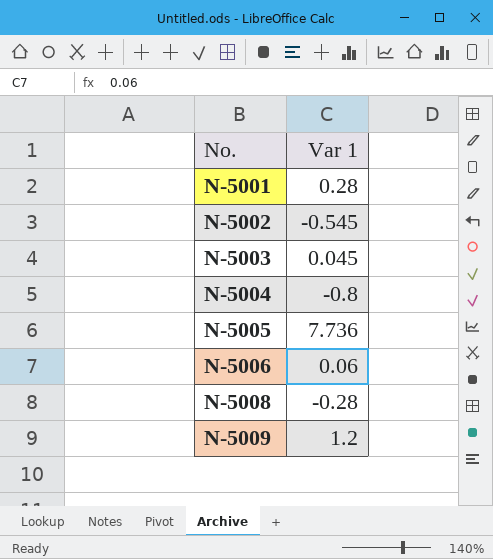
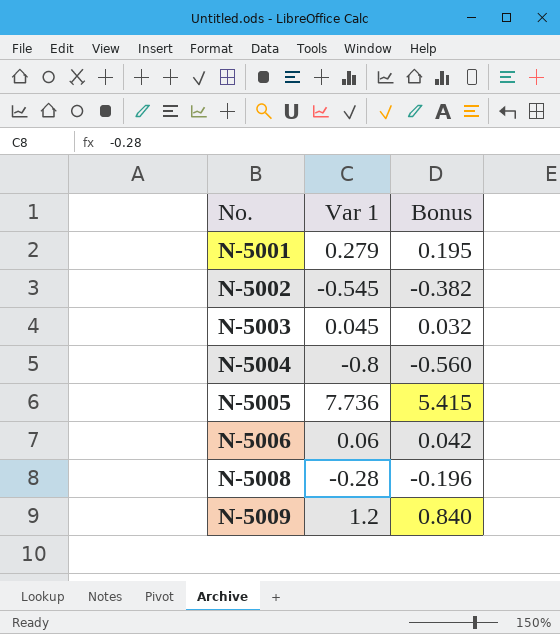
column Bonus | formula: none -> [Var 1] * 0.7
N-5001 | Var 1: 0.28 -> 0.279

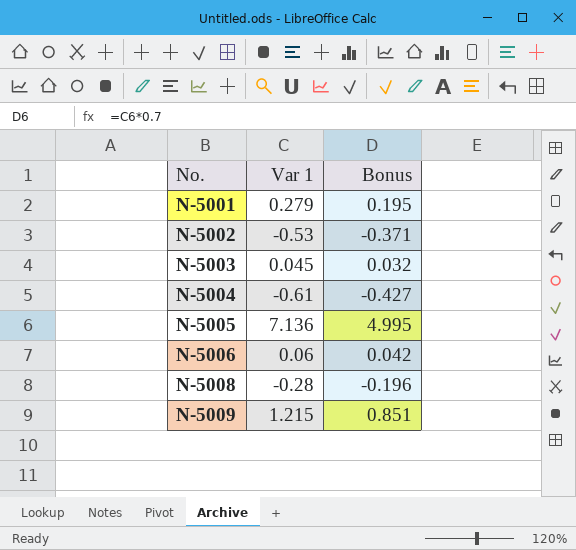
N-5002 | Var 1: -0.545 -> -0.53
N-5002 | Bonus: -0.382 -> -0.371
N-5004 | Var 1: -0.8 -> -0.61
N-5004 | Bonus: -0.560 -> -0.427
N-5005 | Var 1: 7.736 -> 7.136
N-5005 | Bonus: 5.415 -> 4.995
N-5009 | Var 1: 1.2 -> 1.215
N-5009 | Bonus: 0.840 -> 0.851

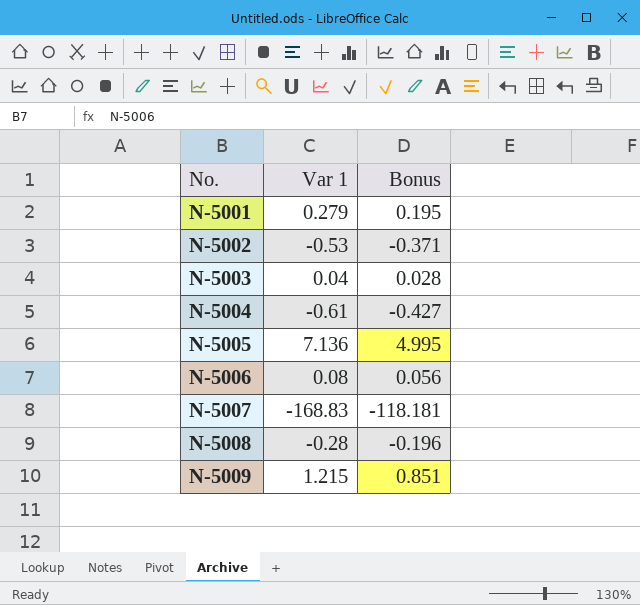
N-5003 | Var 1: 0.045 -> 0.04
N-5003 | Bonus: 0.032 -> 0.028
N-5006 | Var 1: 0.06 -> 0.08
N-5006 | Bonus: 0.042 -> 0.056
row N-5007: none -> -168.83 | -118.181

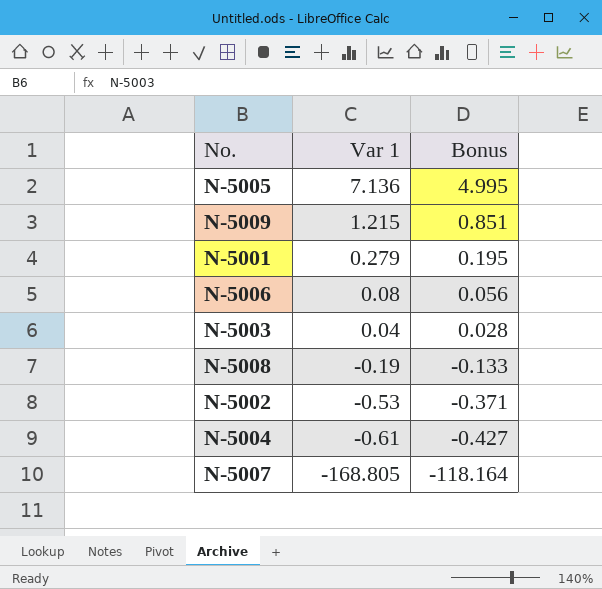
row order: No. ascending -> Var 1 descending
N-5008 | Var 1: -0.28 -> -0.19
N-5008 | Bonus: -0.196 -> -0.133
N-5007 | Var 1: -168.83 -> -168.805
N-5007 | Bonus: -118.181 -> -118.164

